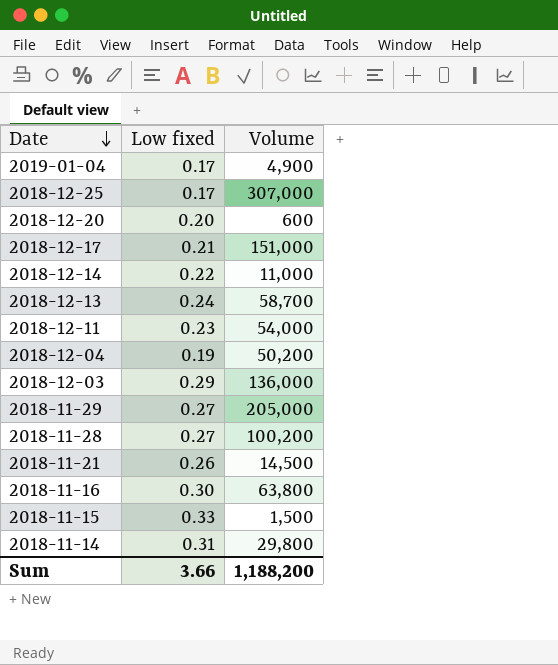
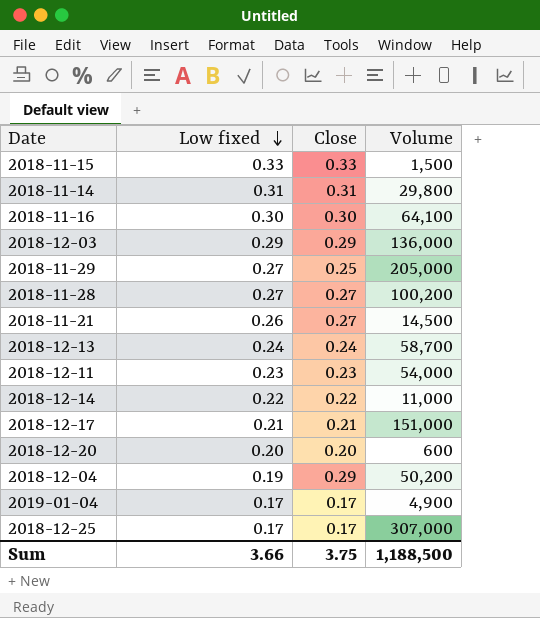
row order: Date descending -> Low fixed descending
column Close | position: none -> 3
2018-11-16 | Volume: 63,800 -> 64,100
Sum | Volume: 1,188,200 -> 1,188,500

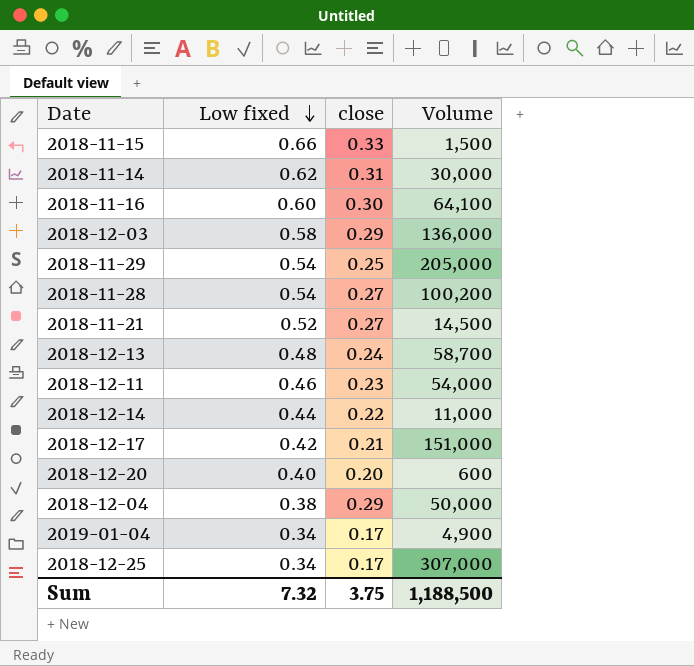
column name: Close -> close
2018-11-15 | Low fixed: 0.33 -> 0.66
2018-11-14 | Low fixed: 0.31 -> 0.62
2018-11-14 | Volume: 29,800 -> 30,000
2018-11-16 | Low fixed: 0.30 -> 0.60
2018-12-03 | Low fixed: 0.29 -> 0.58
2018-11-29 | Low fixed: 0.27 -> 0.54
2018-11-28 | Low fixed: 0.27 -> 0.54
2018-11-21 | Low fixed: 0.26 -> 0.52
2018-12-13 | Low fixed: 0.24 -> 0.48
2018-12-11 | Low fixed: 0.23 -> 0.46
2018-12-14 | Low fixed: 0.22 -> 0.44
2018-12-17 | Low fixed: 0.21 -> 0.42
2018-12-20 | Low fixed: 0.20 -> 0.40
2018-12-04 | Low fixed: 0.19 -> 0.38
2018-12-04 | Volume: 50,200 -> 50,000
2019-01-04 | Low fixed: 0.17 -> 0.34
2018-12-25 | Low fixed: 0.17 -> 0.34
Sum | Low fixed: 3.66 -> 7.32

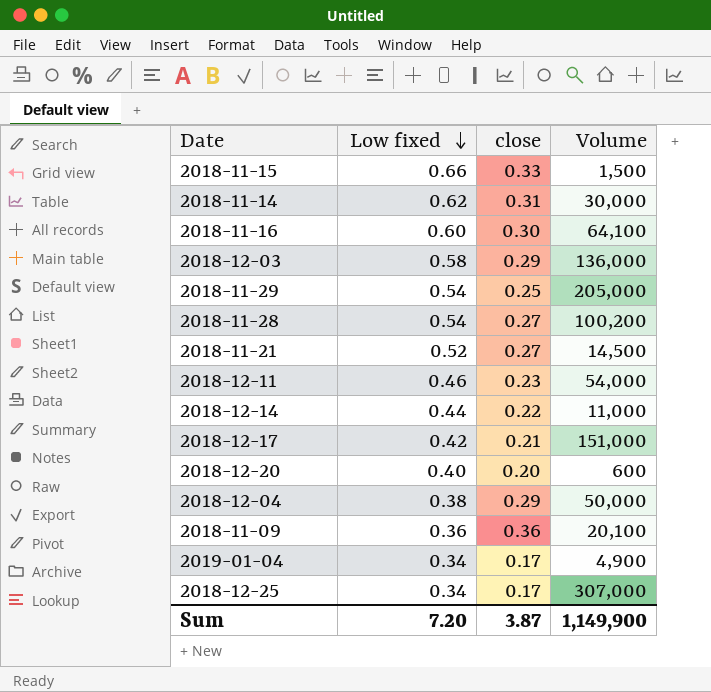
row 2018-12-13: 0.48 | 0.24 | 58,700 -> none
row 2018-11-09: none -> 0.36 | 0.36 | 20,100
Sum | Low fixed: 7.32 -> 7.20
Sum | close: 3.75 -> 3.87
Sum | Volume: 1,188,500 -> 1,149,900

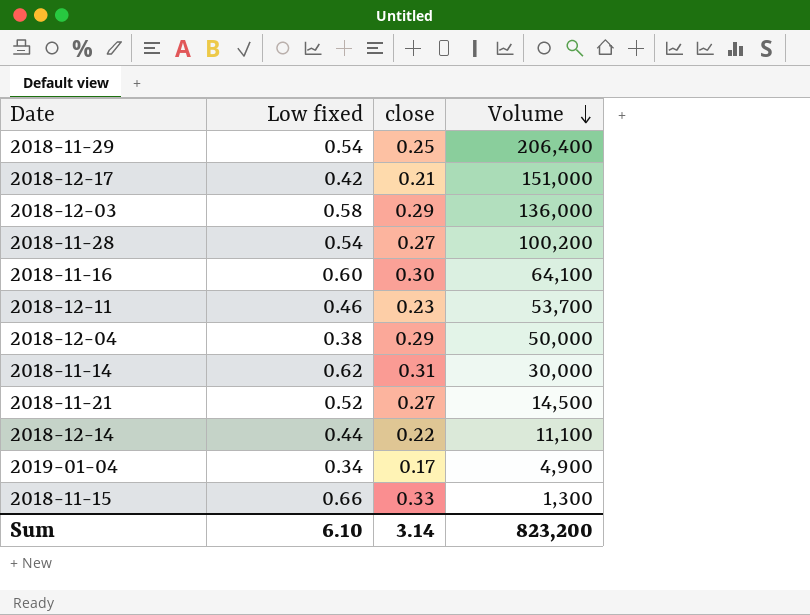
row order: Low fixed descending -> Volume descending
row 2018-12-20: 0.40 | 0.20 | 600 -> none
row 2018-11-09: 0.36 | 0.36 | 20,100 -> none
row 2018-12-25: 0.34 | 0.17 | 307,000 -> none
2018-11-29 | Volume: 205,000 -> 206,400
2018-12-11 | Volume: 54,000 -> 53,700
2018-12-14 | Volume: 11,000 -> 11,100
2018-11-15 | Volume: 1,500 -> 1,300
Sum | Low fixed: 7.20 -> 6.10
Sum | close: 3.87 -> 3.14
Sum | Volume: 1,149,900 -> 823,200

